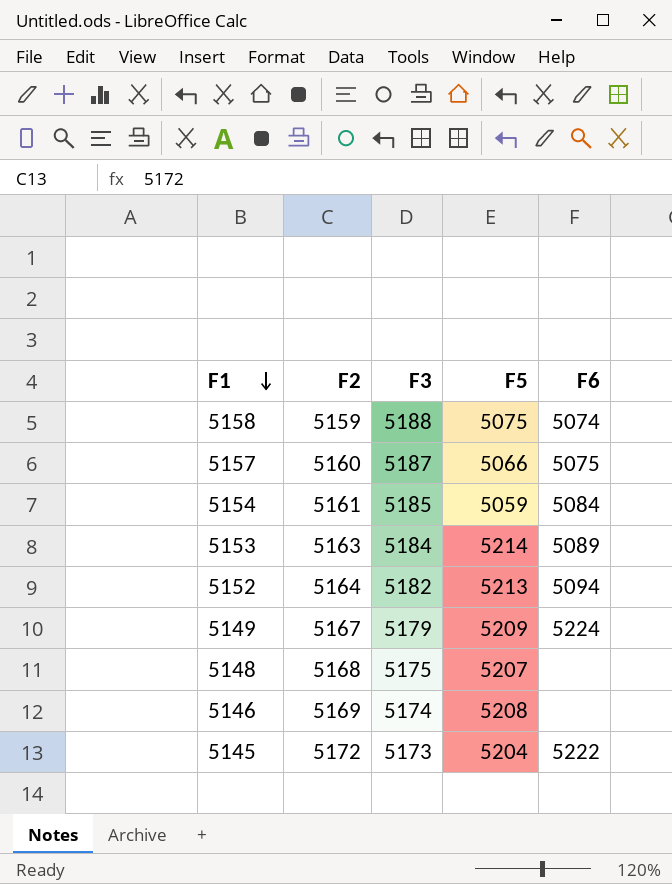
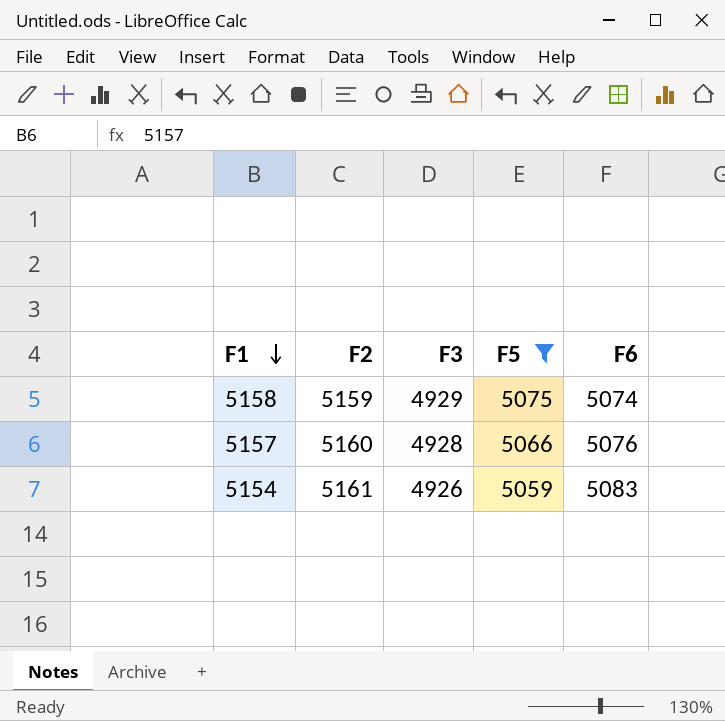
filter: none -> F5 <= 5075
5158 | F3: 5188 -> 4929
5157 | F3: 5187 -> 4928
5157 | F6: 5075 -> 5076
5154 | F3: 5185 -> 4926
5154 | F6: 5084 -> 5083

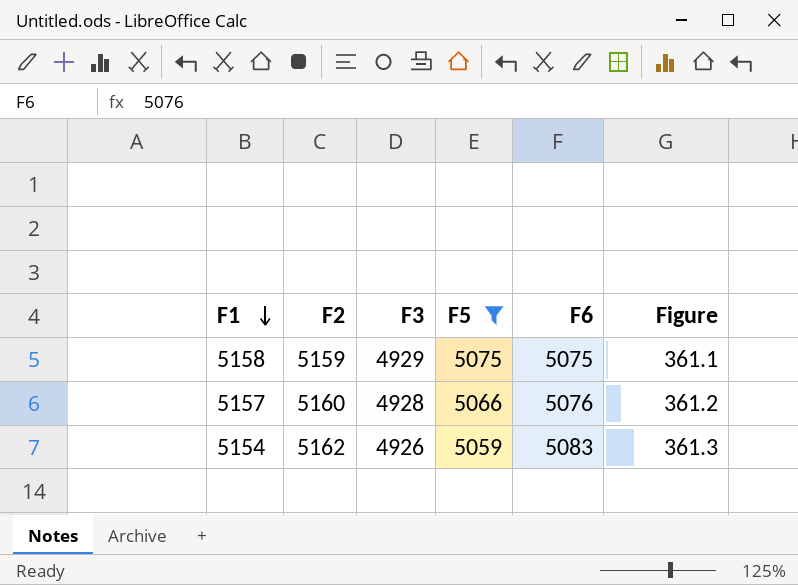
column Figure | formula: none -> [F2] * 0.07
5158 | F6: 5074 -> 5075
5154 | F2: 5161 -> 5162

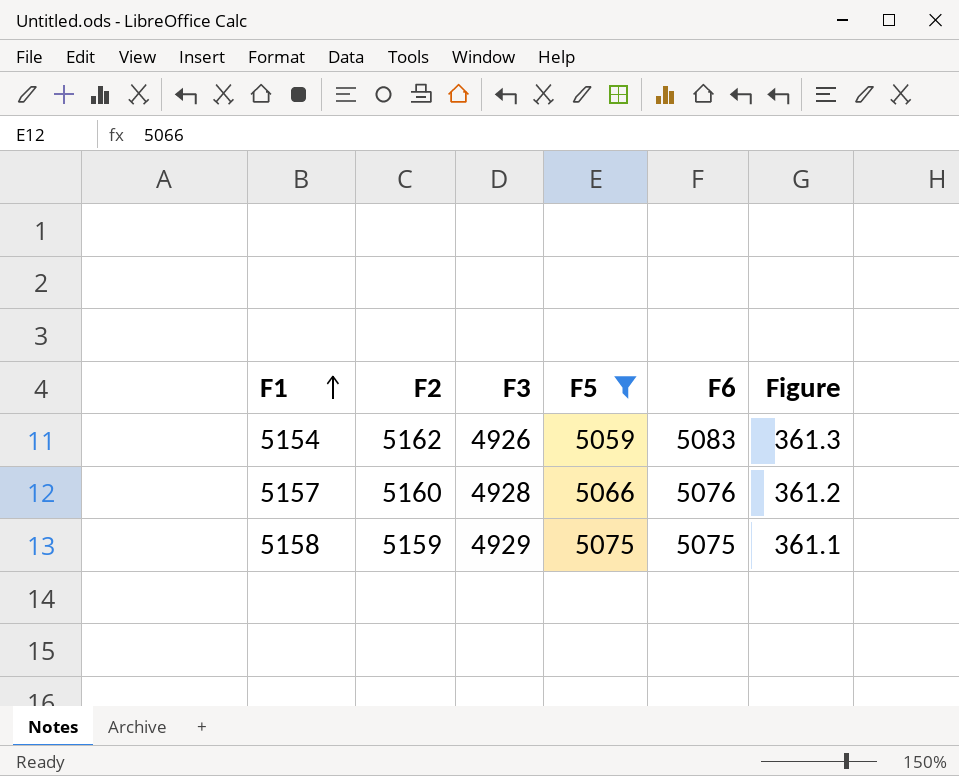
row order: F1 descending -> F1 ascending

